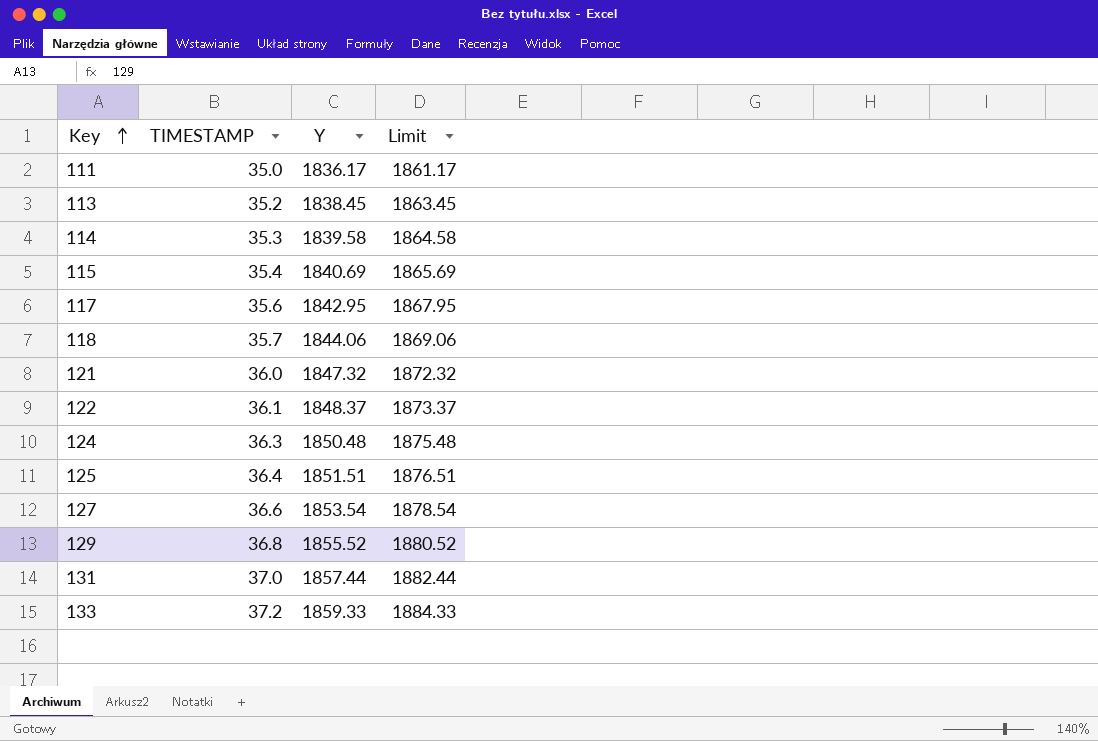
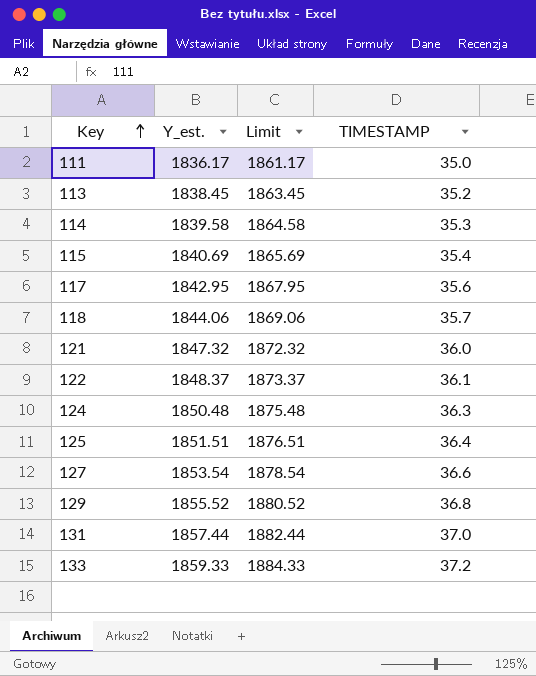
column name: Y -> Y_est.
column TIMESTAMP | position: 2 -> 4

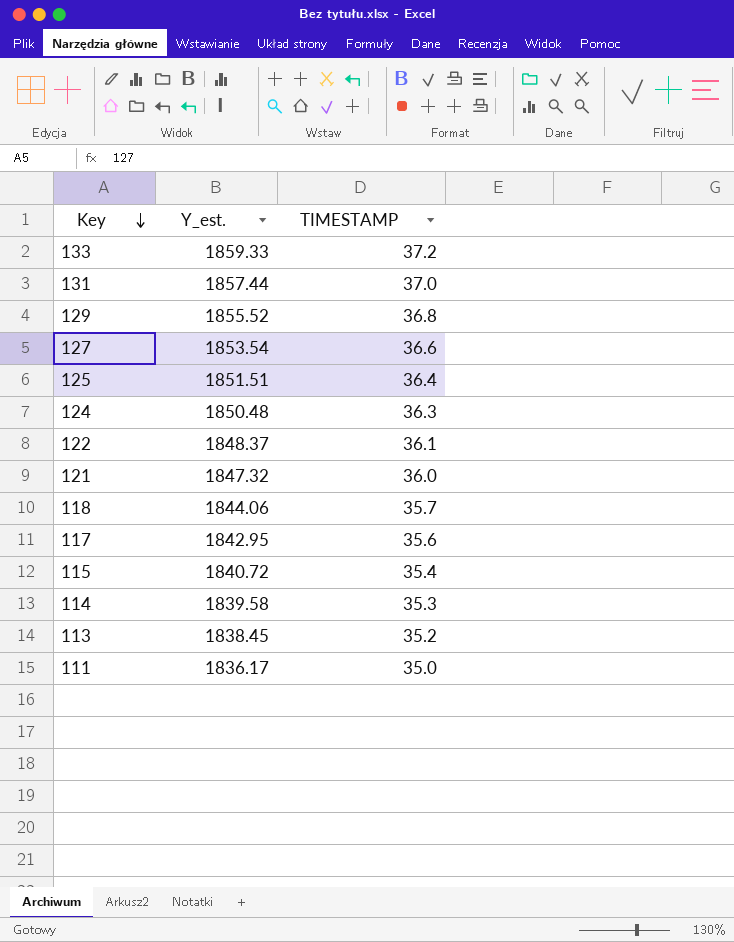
row order: Key ascending -> Key descending
column Limit | formula: [Y_est.] + 25 -> none
115 | Y_est.: 1840.69 -> 1840.72

